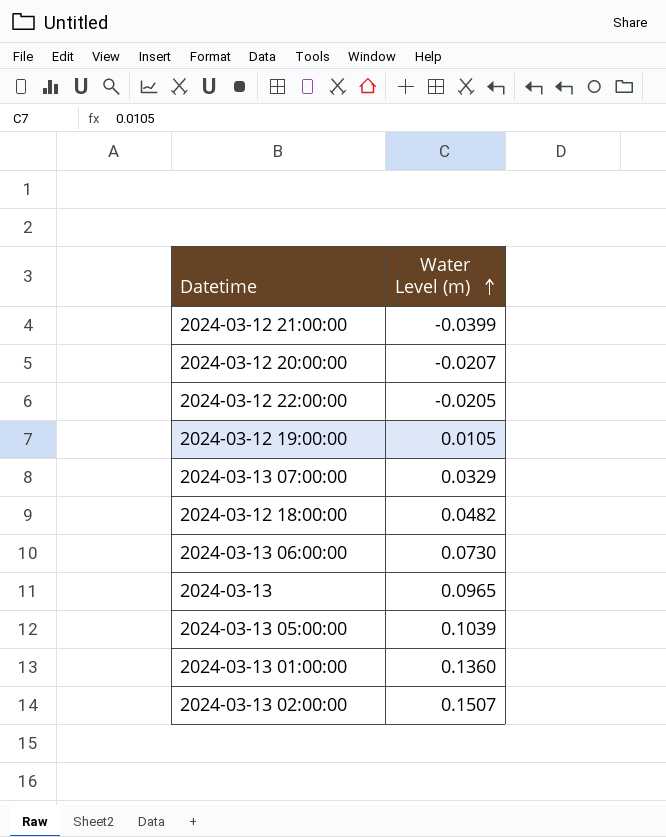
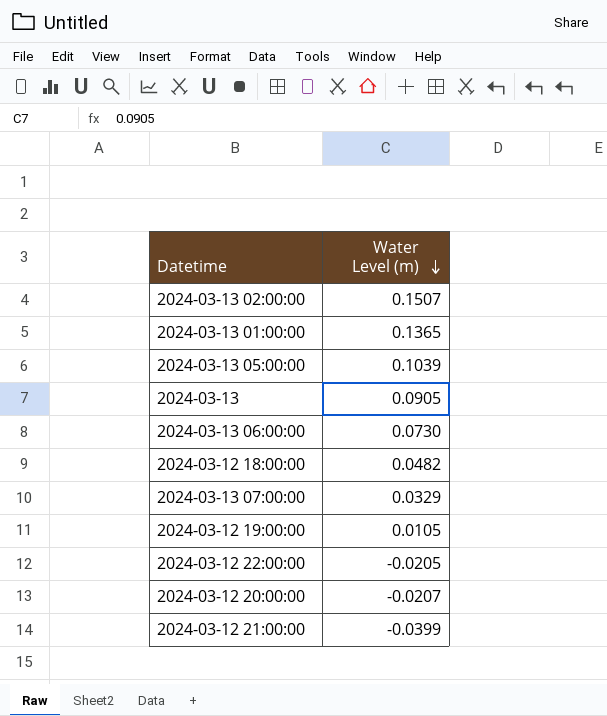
row order: Water Level (m) ascending -> Water Level (m) descending
2024-03-13 01:00:00 | Water Level (m): 0.1360 -> 0.1365
2024-03-13 | Water Level (m): 0.0965 -> 0.0905

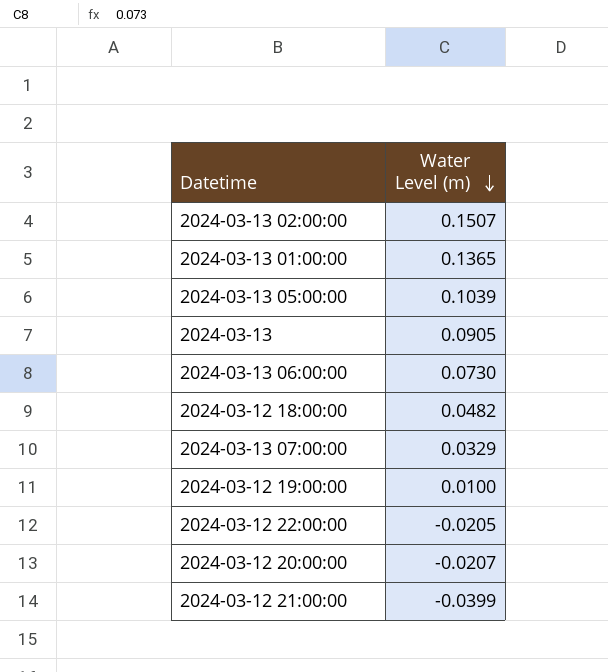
2024-03-12 19:00:00 | Water Level (m): 0.0105 -> 0.0100

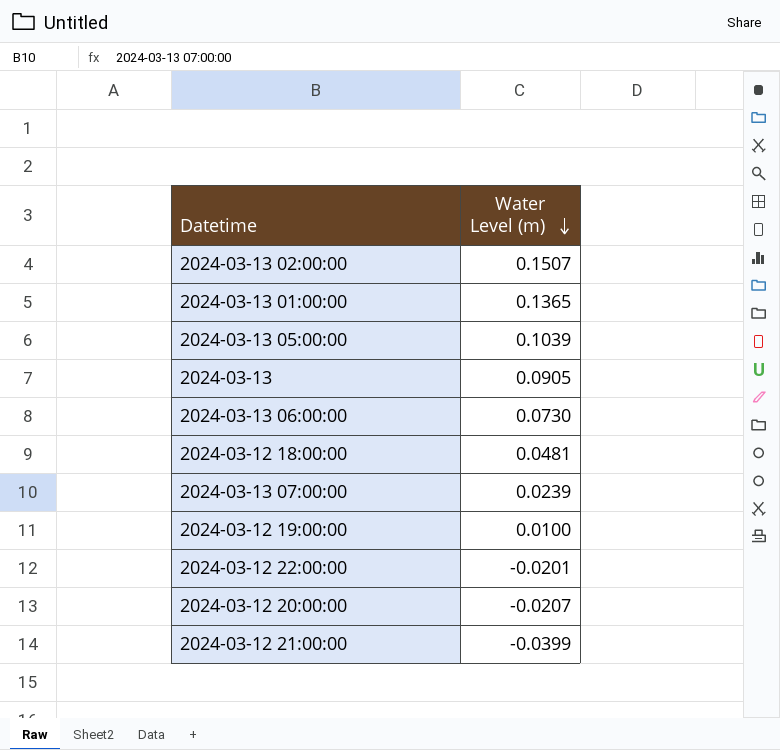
2024-03-12 18:00:00 | Water Level (m): 0.0482 -> 0.0481
2024-03-13 07:00:00 | Water Level (m): 0.0329 -> 0.0239
2024-03-12 22:00:00 | Water Level (m): -0.0205 -> -0.0201

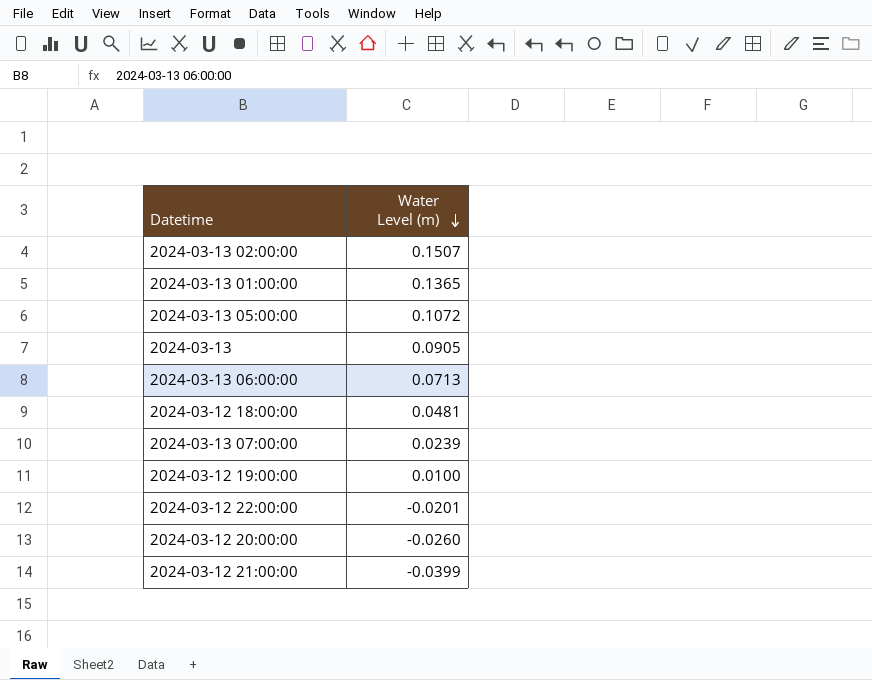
2024-03-13 05:00:00 | Water Level (m): 0.1039 -> 0.1072
2024-03-13 06:00:00 | Water Level (m): 0.0730 -> 0.0713
2024-03-12 20:00:00 | Water Level (m): -0.0207 -> -0.0260

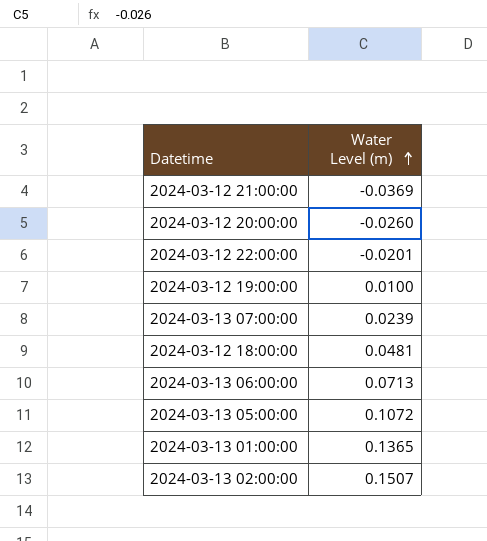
row order: Water Level (m) descending -> Water Level (m) ascending
row 2024-03-13: 0.0905 -> none
2024-03-12 21:00:00 | Water Level (m): -0.0399 -> -0.0369

